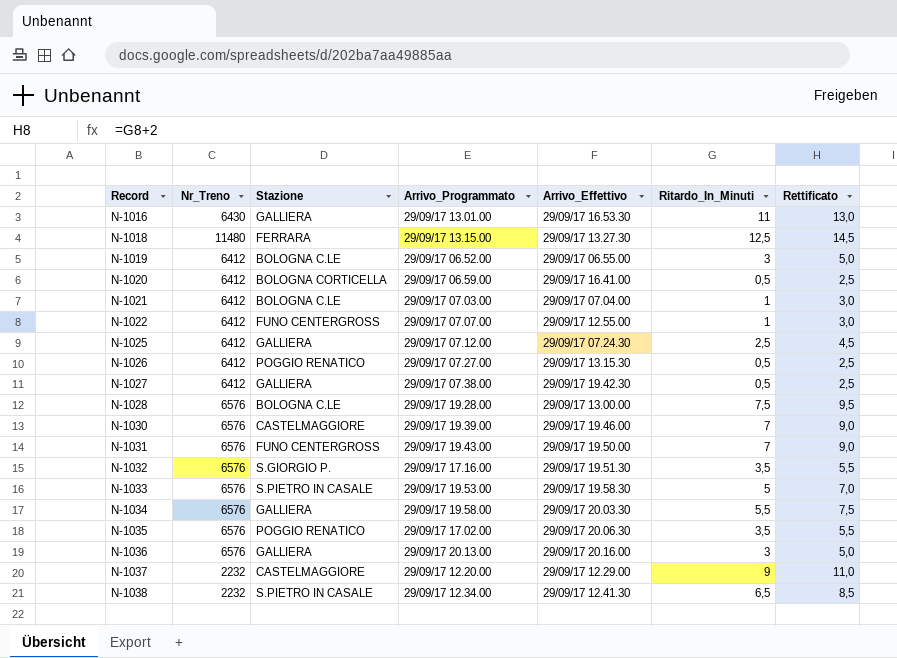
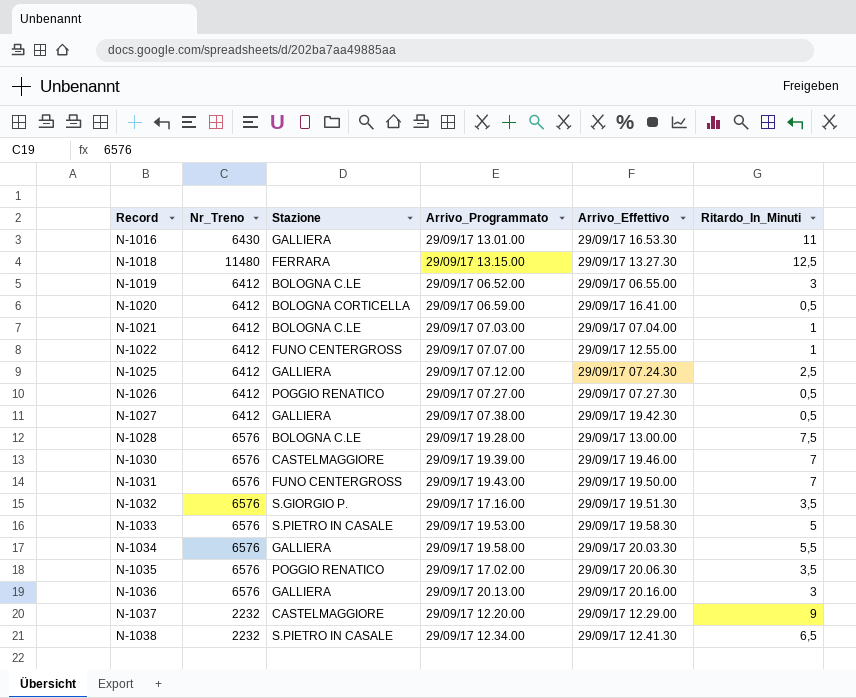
column Rettificato | formula: [Ritardo_In_Minuti] + 2 -> none
N-1026 | Arrivo_Effettivo: 29/09/17 13.15.30 -> 29/09/17 07.27.30

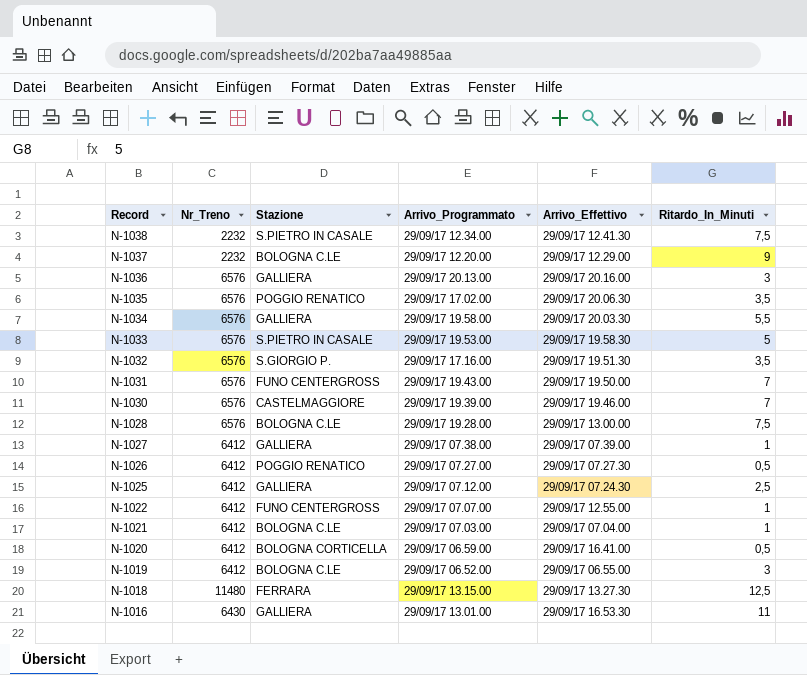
row order: Record ascending -> Record descending
N-1038 | Ritardo_In_Minuti: 6,5 -> 7,5
N-1037 | Stazione: CASTELMAGGIORE -> BOLOGNA C.LE
N-1027 | Arrivo_Effettivo: 29/09/17 19.42.30 -> 29/09/17 07.39.00
N-1027 | Ritardo_In_Minuti: 0,5 -> 1

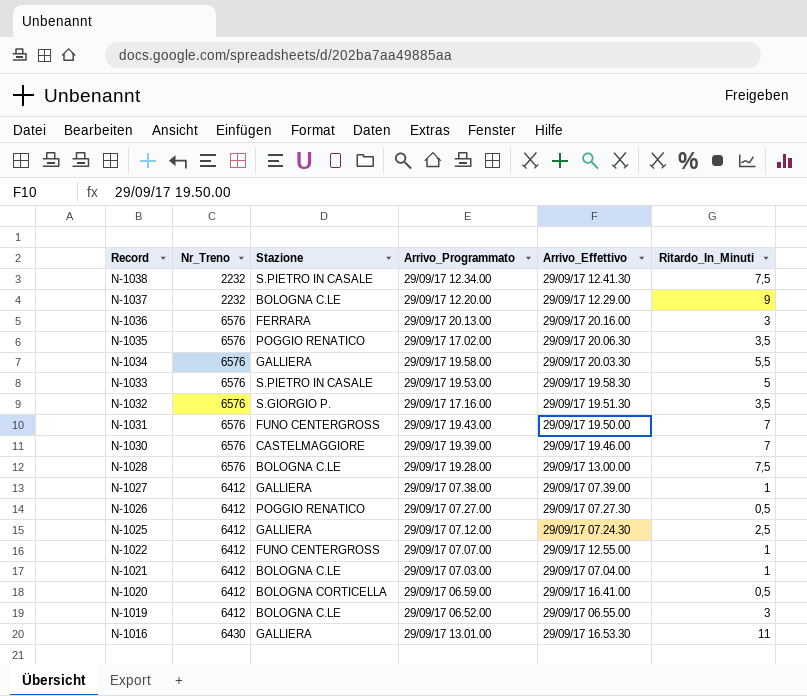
row N-1018: 11480 | FERRARA | 29/09/17 13.15.00 | 29/09/17 13.27.30 | 12,5 -> none
N-1036 | Stazione: GALLIERA -> FERRARA

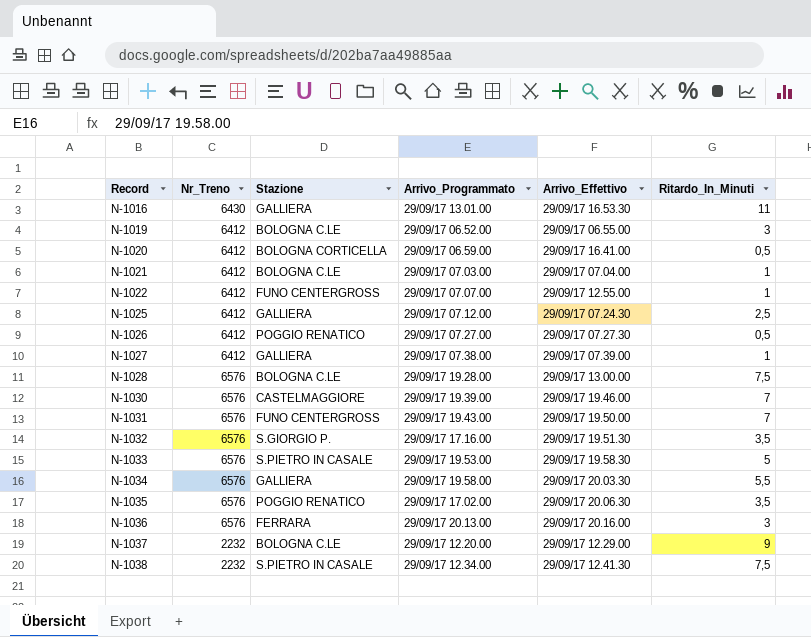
row order: Record descending -> Record ascending

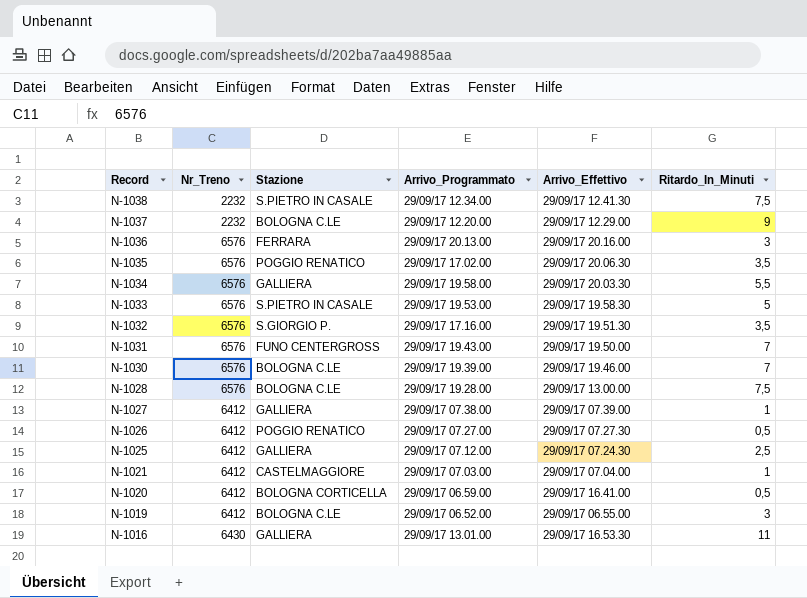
row order: Record ascending -> Record descending
row N-1022: 6412 | FUNO CENTERGROSS | 29/09/17 07.07.00 | 29/09/17 12.55.00 | 1 -> none
N-1030 | Stazione: CASTELMAGGIORE -> BOLOGNA C.LE
N-1021 | Stazione: BOLOGNA C.LE -> CASTELMAGGIORE

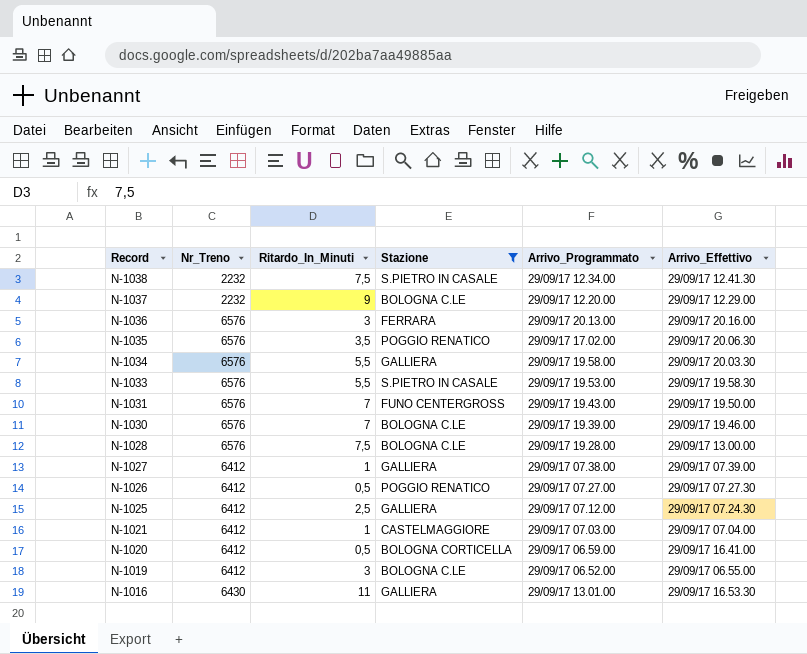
filter: none -> Stazione != S.GIORGIO P.
column Ritardo_In_Minuti | position: 6 -> 3
N-1033 | Ritardo_In_Minuti: 5 -> 5,5

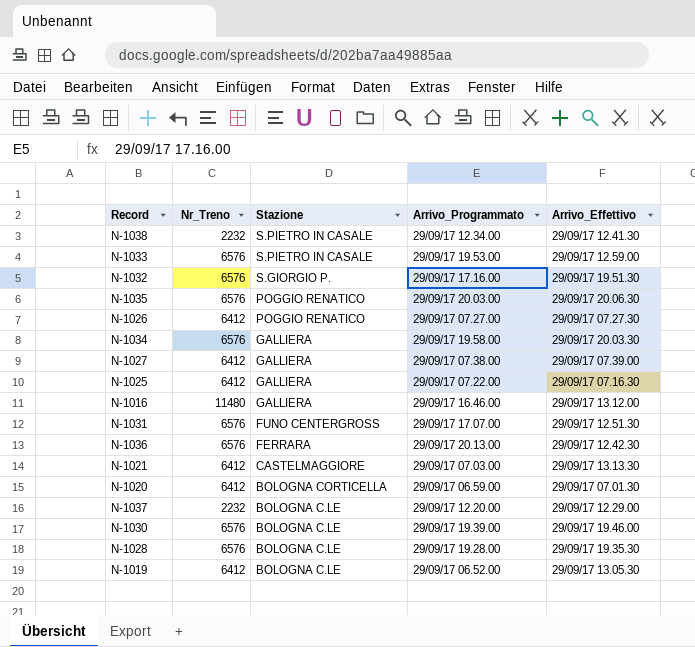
filter: Stazione != S.GIORGIO P. -> none
row order: Record descending -> Stazione descending
column Ritardo_In_Minuti | position: 3 -> none
N-1033 | Arrivo_Effettivo: 29/09/17 19.58.30 -> 29/09/17 12.59.00
N-1035 | Arrivo_Programmato: 29/09/17 17.02.00 -> 29/09/17 20.03.00
N-1025 | Arrivo_Programmato: 29/09/17 07.12.00 -> 29/09/17 07.22.00
N-1025 | Arrivo_Effettivo: 29/09/17 07.24.30 -> 29/09/17 07.16.30
N-1016 | Nr_Treno: 6430 -> 11480
N-1016 | Arrivo_Programmato: 29/09/17 13.01.00 -> 29/09/17 16.46.00
N-1016 | Arrivo_Effettivo: 29/09/17 16.53.30 -> 29/09/17 13.12.00
N-1031 | Arrivo_Programmato: 29/09/17 19.43.00 -> 29/09/17 17.07.00
N-1031 | Arrivo_Effettivo: 29/09/17 19.50.00 -> 29/09/17 12.51.30
N-1036 | Arrivo_Effettivo: 29/09/17 20.16.00 -> 29/09/17 12.42.30
N-1021 | Arrivo_Effettivo: 29/09/17 07.04.00 -> 29/09/17 13.13.30
N-1020 | Arrivo_Effettivo: 29/09/17 16.41.00 -> 29/09/17 07.01.30
N-1028 | Arrivo_Effettivo: 29/09/17 13.00.00 -> 29/09/17 19.35.30
N-1019 | Arrivo_Effettivo: 29/09/17 06.55.00 -> 29/09/17 13.05.30

